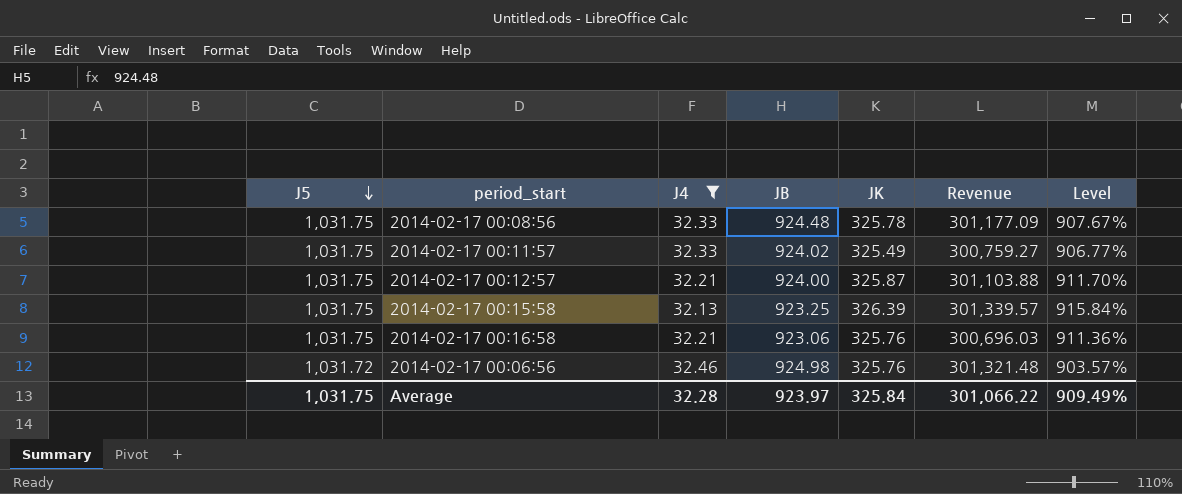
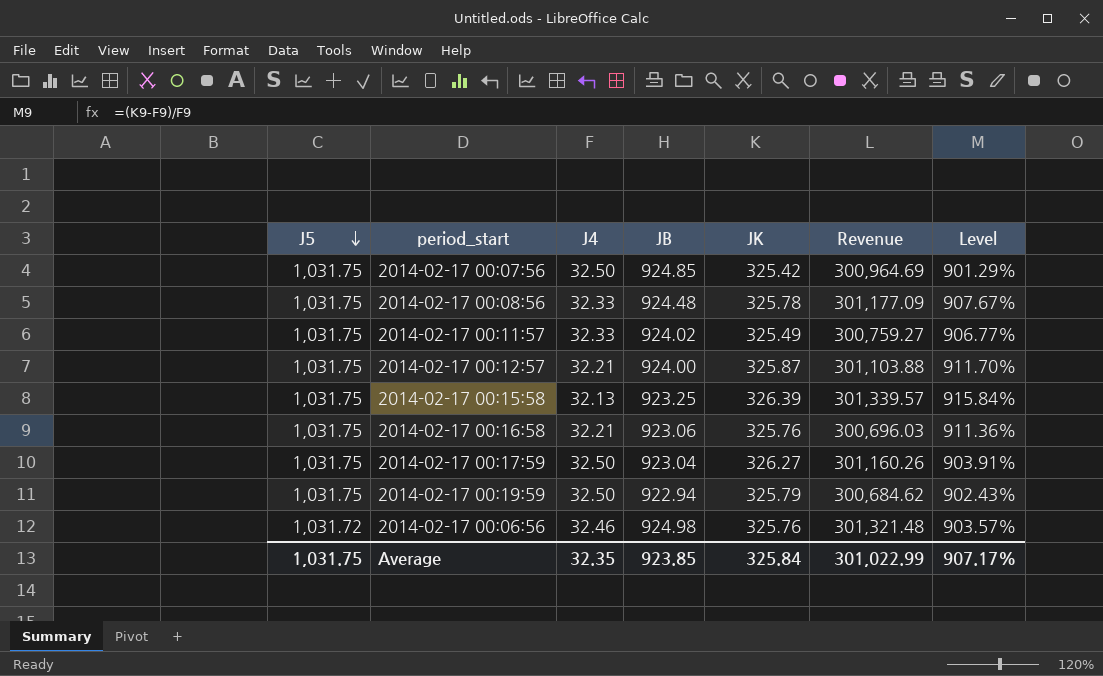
filter: J4 != 32.50 -> none
Average | J4: 32.28 -> 32.35
Average | JB: 923.97 -> 923.85
Average | Revenue: 301,066.22 -> 301,022.99
Average | Level: 909.49% -> 907.17%

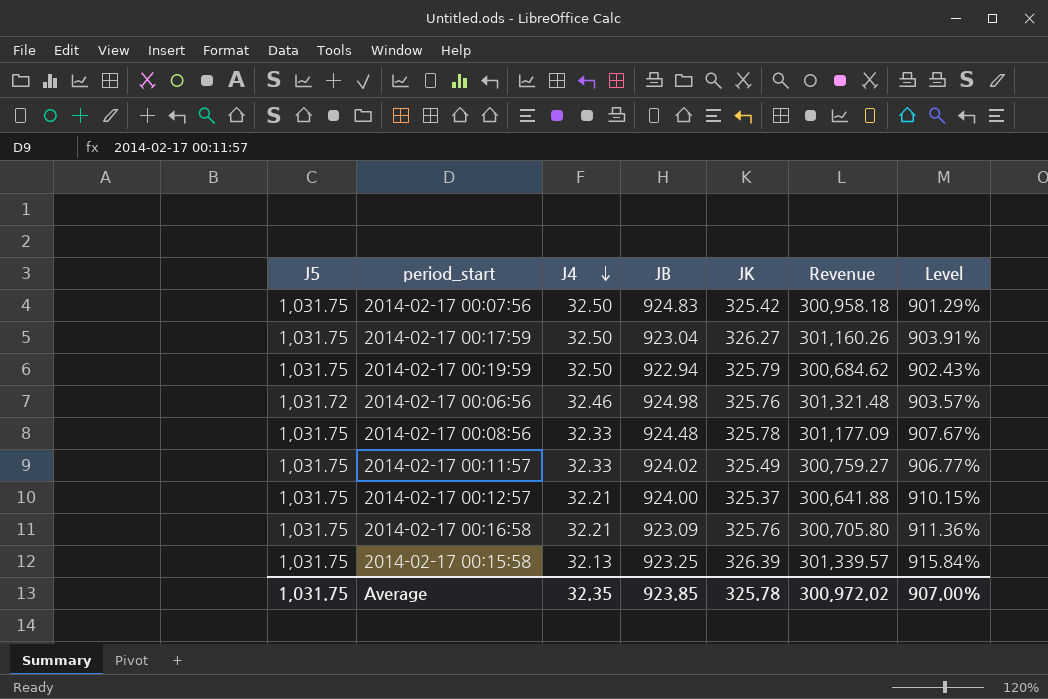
row order: J5 descending -> J4 descending
2014-02-17 00:07:56 | JB: 924.85 -> 924.83
2014-02-17 00:07:56 | Revenue: 300,964.69 -> 300,958.18
2014-02-17 00:12:57 | JK: 325.87 -> 325.37
2014-02-17 00:12:57 | Revenue: 301,103.88 -> 300,641.88
2014-02-17 00:12:57 | Level: 911.70% -> 910.15%
2014-02-17 00:16:58 | JB: 923.06 -> 923.09
2014-02-17 00:16:58 | Revenue: 300,696.03 -> 300,705.80
Average | JK: 325.84 -> 325.78
Average | Revenue: 301,022.99 -> 300,972.02
Average | Level: 907.17% -> 907.00%

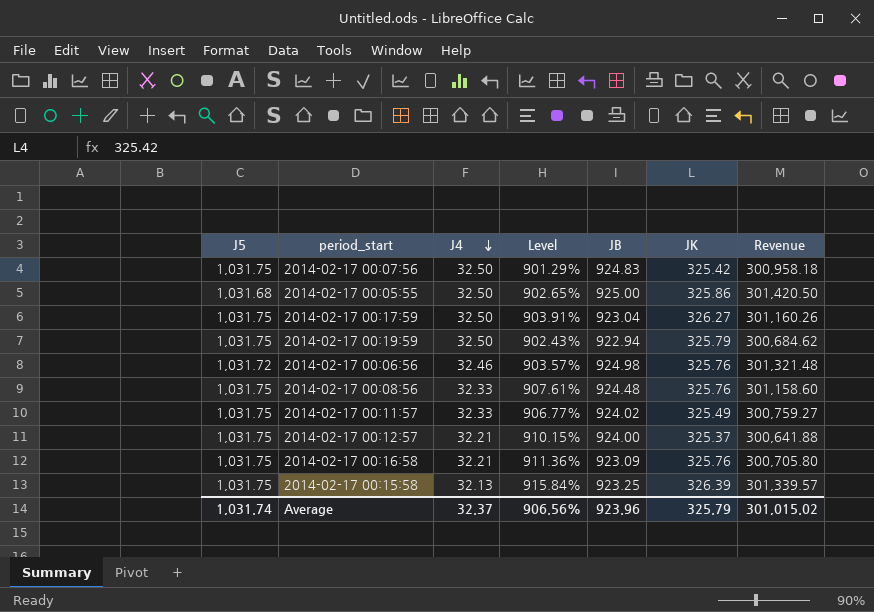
column Level | position: 7 -> 4
row 2014-02-17 00:05:55: none -> 1,031.68 | 32.50 | 902.65% | 925.00 | 325.86 | 301,420.50
2014-02-17 00:08:56 | Level: 907.67% -> 907.61%
2014-02-17 00:08:56 | JK: 325.78 -> 325.76
2014-02-17 00:08:56 | Revenue: 301,177.09 -> 301,158.60
Average | J5: 1,031.75 -> 1,031.74
Average | J4: 32.35 -> 32.37
Average | Level: 907.00% -> 906.56%
Average | JB: 923.85 -> 923.96
Average | JK: 325.78 -> 325.79
Average | Revenue: 300,972.02 -> 301,015.02

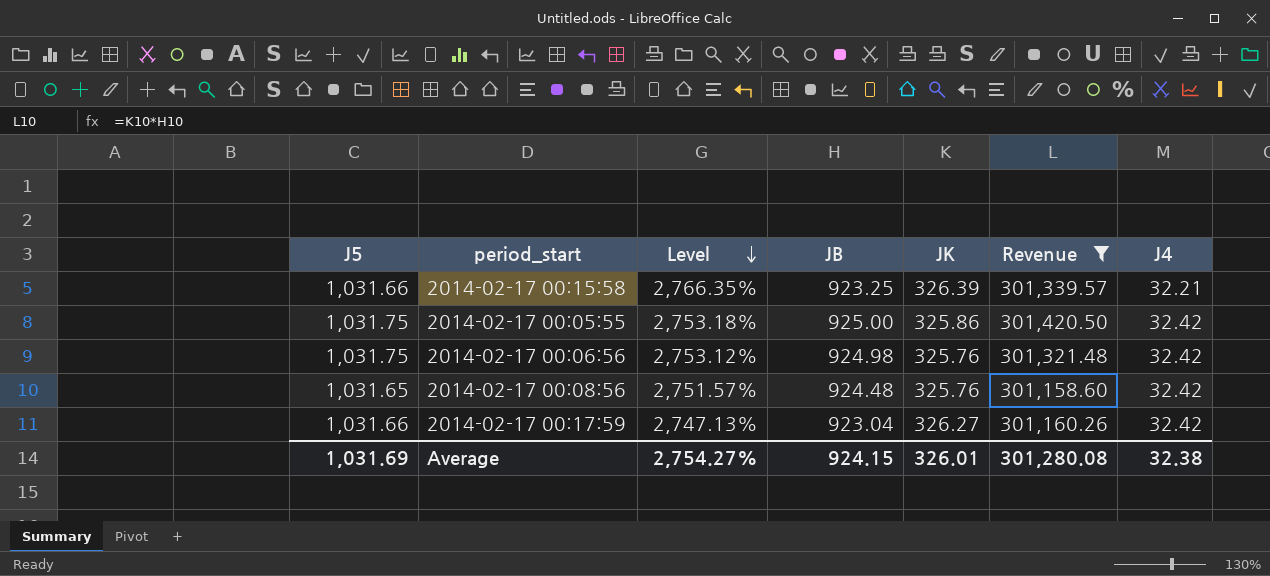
filter: none -> Revenue >= 301,158.60
row order: J4 descending -> Level descending
column Level | formula: ([JK] - [J4]) / [J4] -> ([JB] - [J4]) / [J4]
column J4 | position: 3 -> 7
2014-02-17 00:15:58 | J5: 1,031.75 -> 1,031.66
2014-02-17 00:15:58 | J4: 32.13 -> 32.21
2014-02-17 00:05:55 | J5: 1,031.68 -> 1,031.75
2014-02-17 00:05:55 | J4: 32.50 -> 32.42
2014-02-17 00:06:56 | J5: 1,031.72 -> 1,031.75
2014-02-17 00:06:56 | J4: 32.46 -> 32.42
2014-02-17 00:08:56 | J5: 1,031.75 -> 1,031.65
2014-02-17 00:08:56 | J4: 32.33 -> 32.42
2014-02-17 00:17:59 | J5: 1,031.75 -> 1,031.66
2014-02-17 00:17:59 | J4: 32.50 -> 32.42
Average | J5: 1,031.74 -> 1,031.69
Average | Level: 906.56% -> 2,754.27%
Average | JB: 923.96 -> 924.15
Average | JK: 325.79 -> 326.01
Average | Revenue: 301,015.02 -> 301,280.08
Average | J4: 32.37 -> 32.38

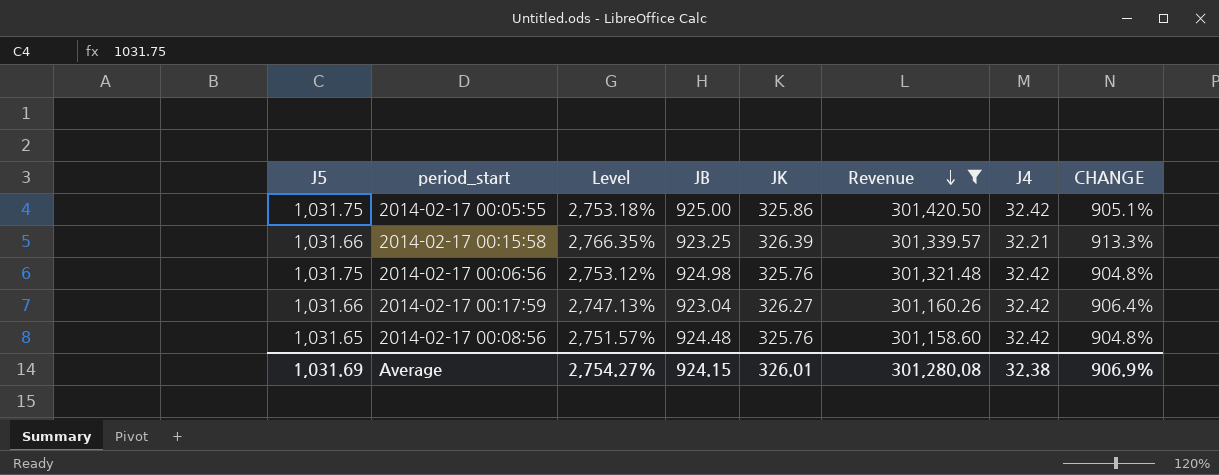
row order: Level descending -> Revenue descending
column CHANGE | formula: none -> ([JK] - [J4]) / [J4]

